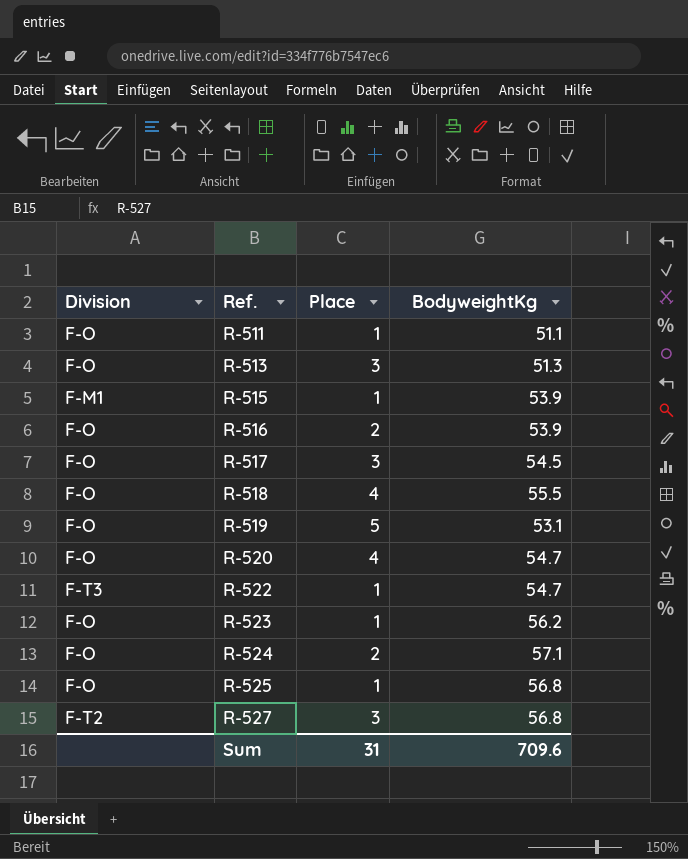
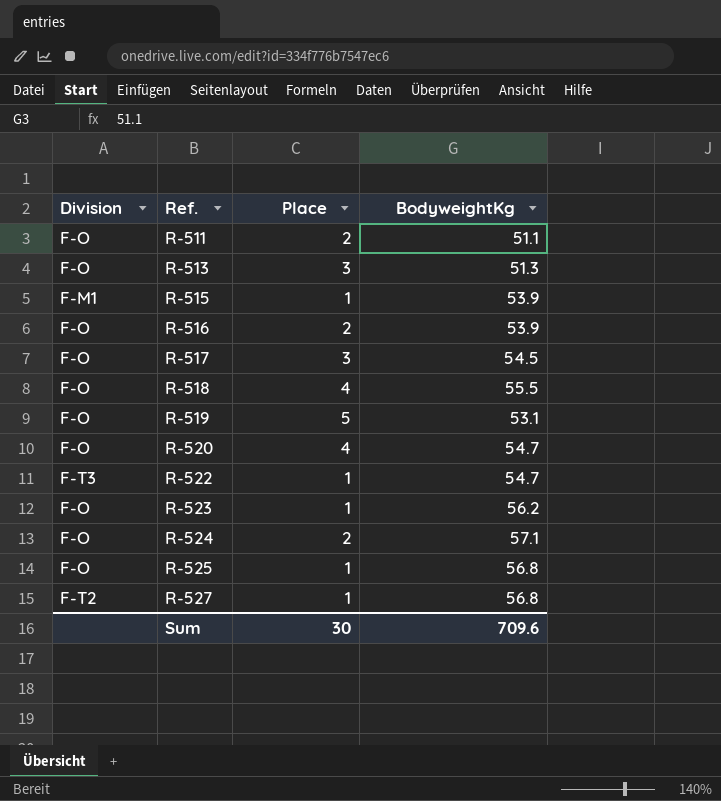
R-511 | Place: 1 -> 2
R-527 | Place: 3 -> 1
Sum | Place: 31 -> 30

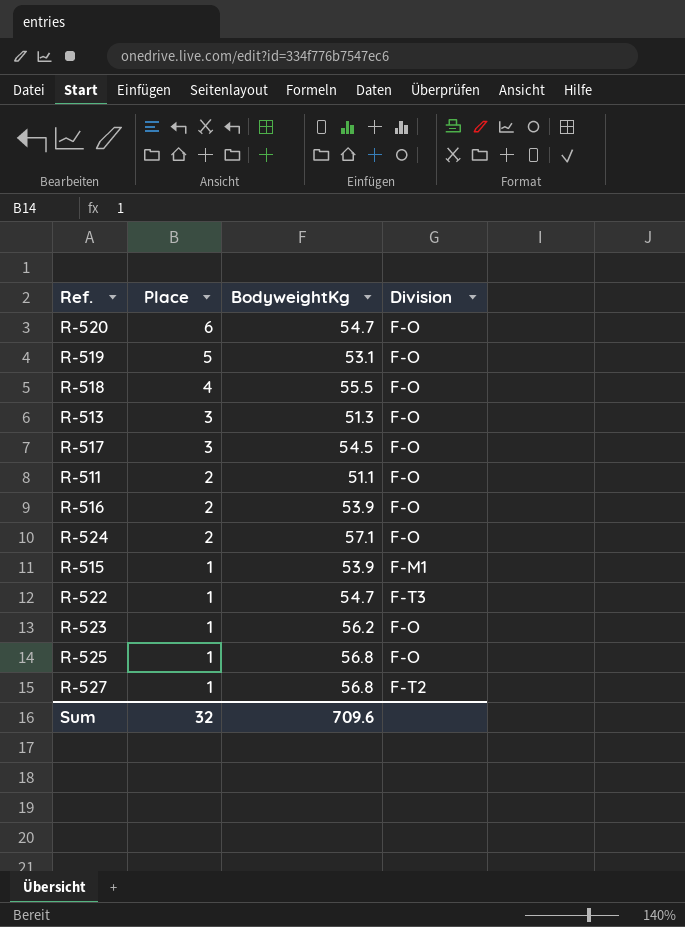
row order: Ref. ascending -> Place descending
column Division | position: 1 -> 4
R-520 | Place: 4 -> 6
Sum | Place: 30 -> 32

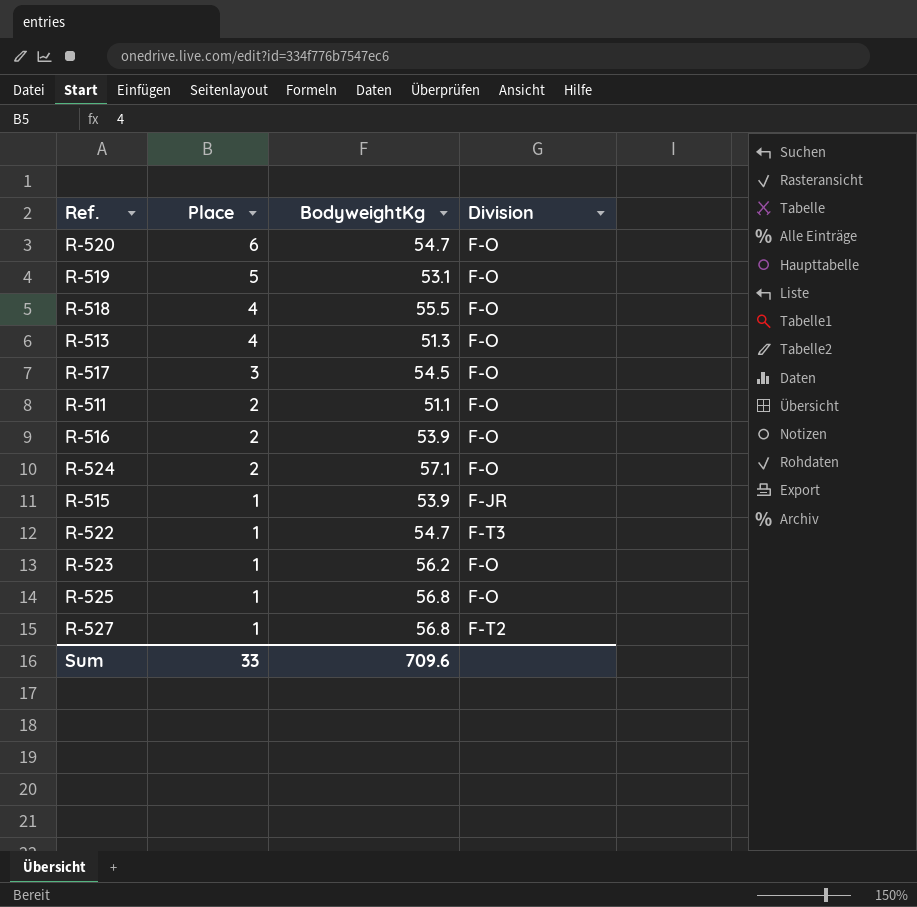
R-513 | Place: 3 -> 4
R-515 | Division: F-M1 -> F-JR
Sum | Place: 32 -> 33

